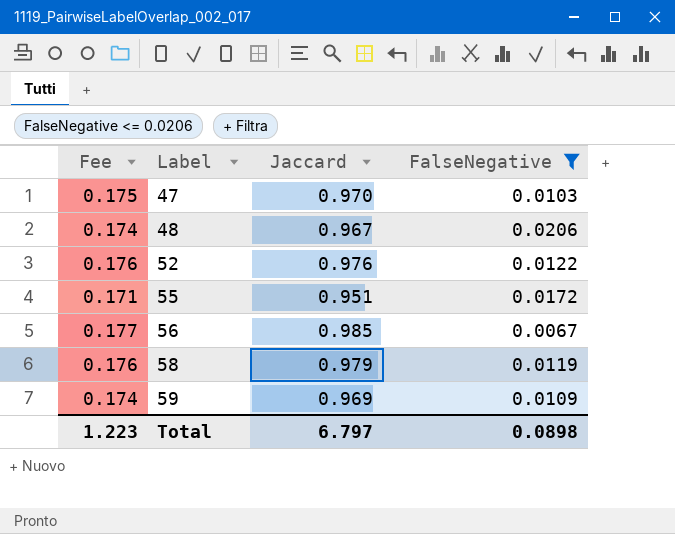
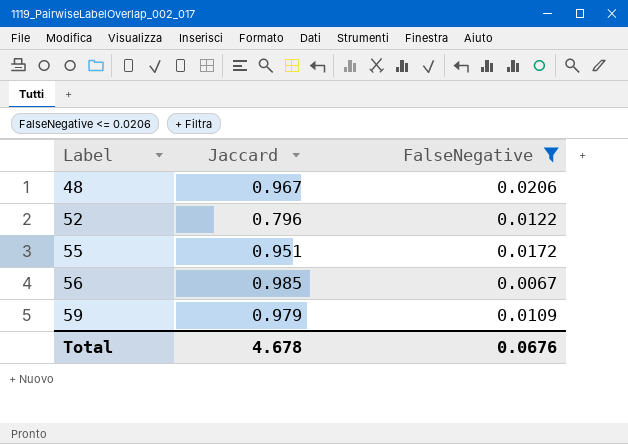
column Fee | formula: [Jaccard] * 0.18 -> none
row 47: 0.175 | 0.970 | 0.0103 -> none
row 58: 0.176 | 0.979 | 0.0119 -> none
52 | Jaccard: 0.976 -> 0.796
59 | Jaccard: 0.969 -> 0.979
Total | Jaccard: 6.797 -> 4.678
Total | FalseNegative: 0.0898 -> 0.0676

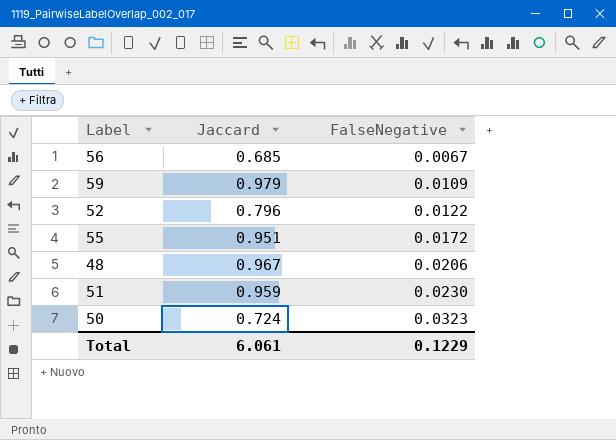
filter: FalseNegative <= 0.0206 -> none
row order: Label ascending -> FalseNegative ascending
56 | Jaccard: 0.985 -> 0.685
Total | Jaccard: 4.678 -> 6.061
Total | FalseNegative: 0.0676 -> 0.1229

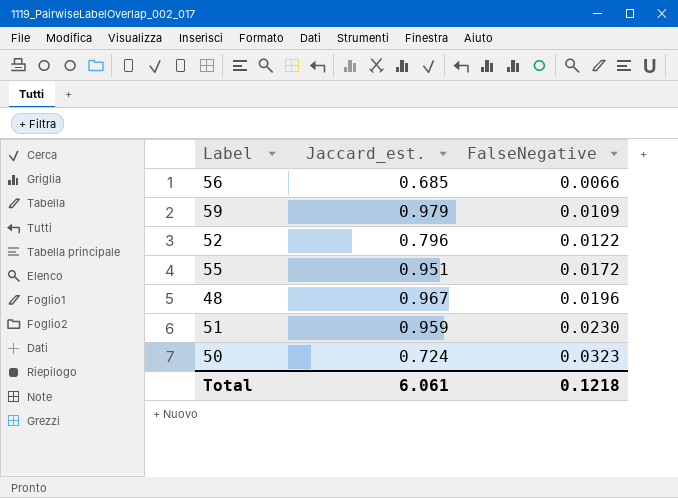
column name: Jaccard -> Jaccard_est.
56 | FalseNegative: 0.0067 -> 0.0066
48 | FalseNegative: 0.0206 -> 0.0196
Total | FalseNegative: 0.1229 -> 0.1218

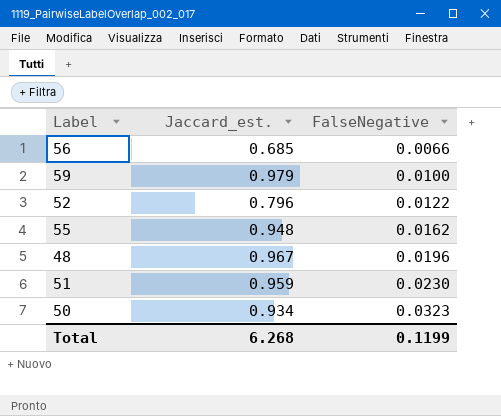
59 | FalseNegative: 0.0109 -> 0.0100
55 | Jaccard_est.: 0.951 -> 0.948
55 | FalseNegative: 0.0172 -> 0.0162
50 | Jaccard_est.: 0.724 -> 0.934
Total | Jaccard_est.: 6.061 -> 6.268
Total | FalseNegative: 0.1218 -> 0.1199

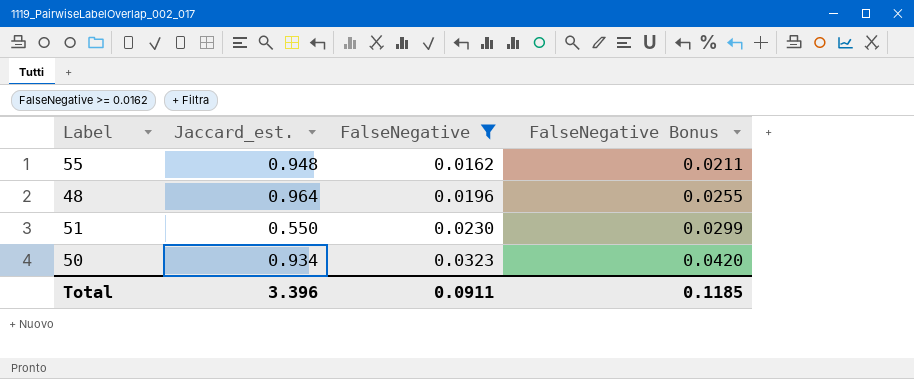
filter: none -> FalseNegative >= 0.0162
column FalseNegative Bonus | formula: none -> [FalseNegative] * 1.3
48 | Jaccard_est.: 0.967 -> 0.964
51 | Jaccard_est.: 0.959 -> 0.550
Total | Jaccard_est.: 6.268 -> 3.396
Total | FalseNegative: 0.1199 -> 0.0911

